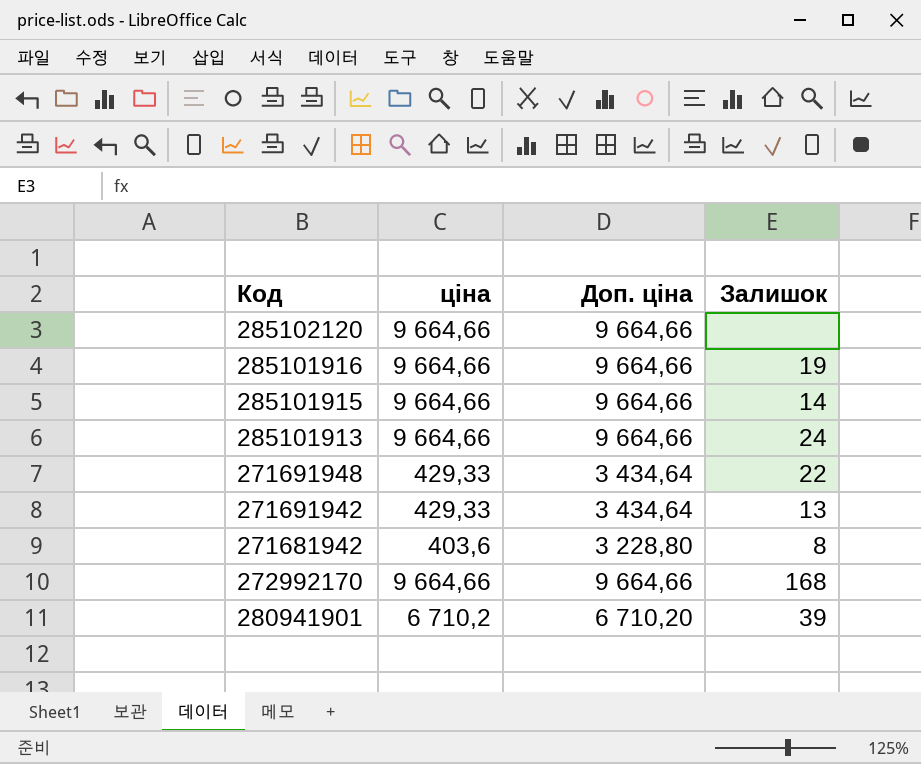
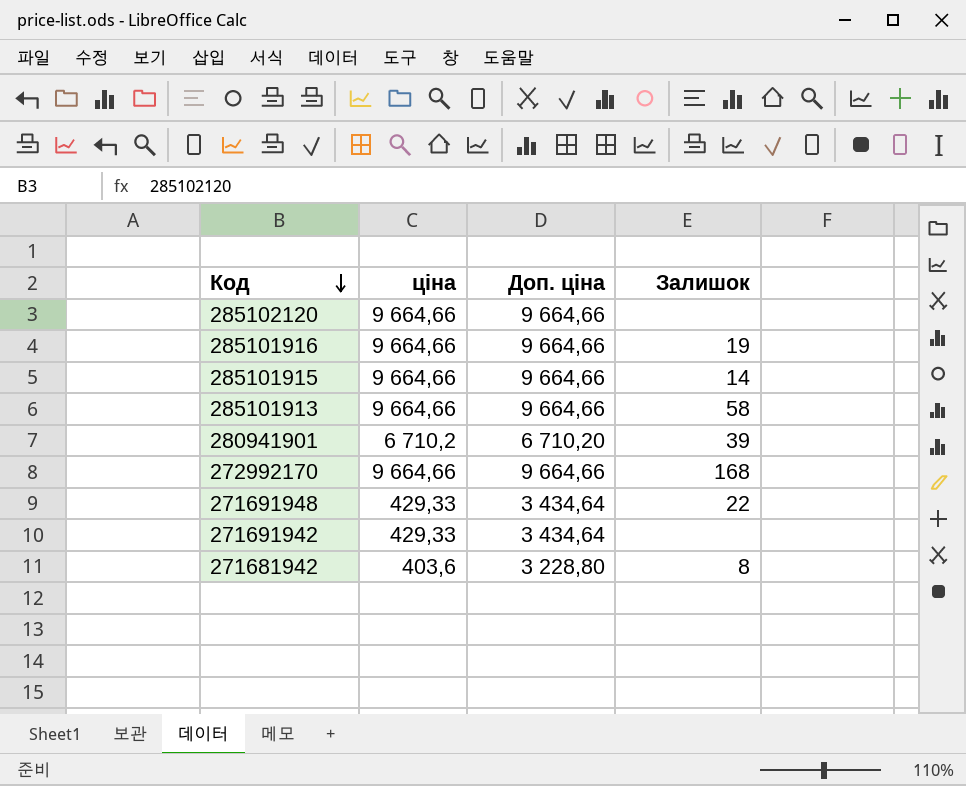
row order: none -> Код descending
285101913 | Залишок: 24 -> 58
271691942 | Залишок: 13 -> none

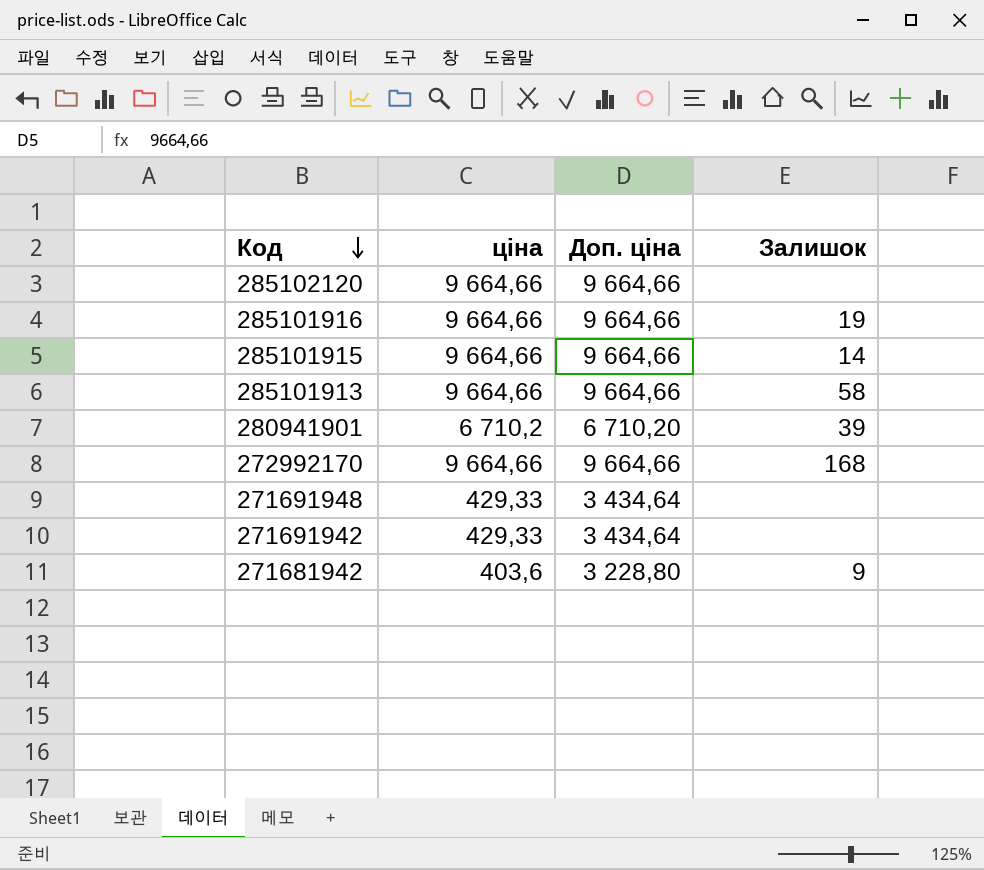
271691948 | Залишок: 22 -> none
271681942 | Залишок: 8 -> 9

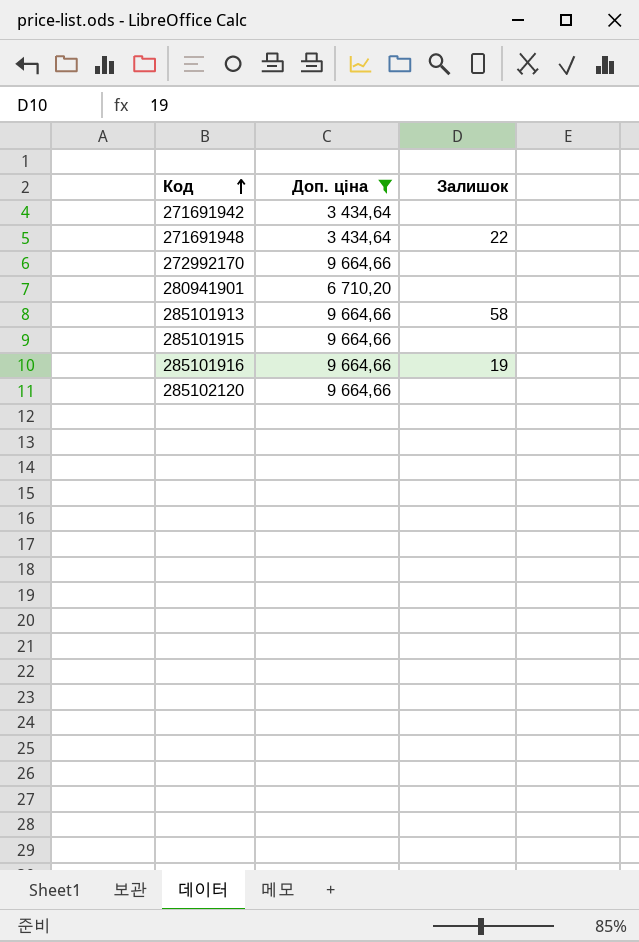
filter: none -> Доп. ціна != 3 228,80
row order: Код descending -> Код ascending
column ціна | position: 2 -> none
271691948 | Залишок: none -> 22
272992170 | Залишок: 168 -> none
280941901 | Залишок: 39 -> none
285101915 | Залишок: 14 -> none

